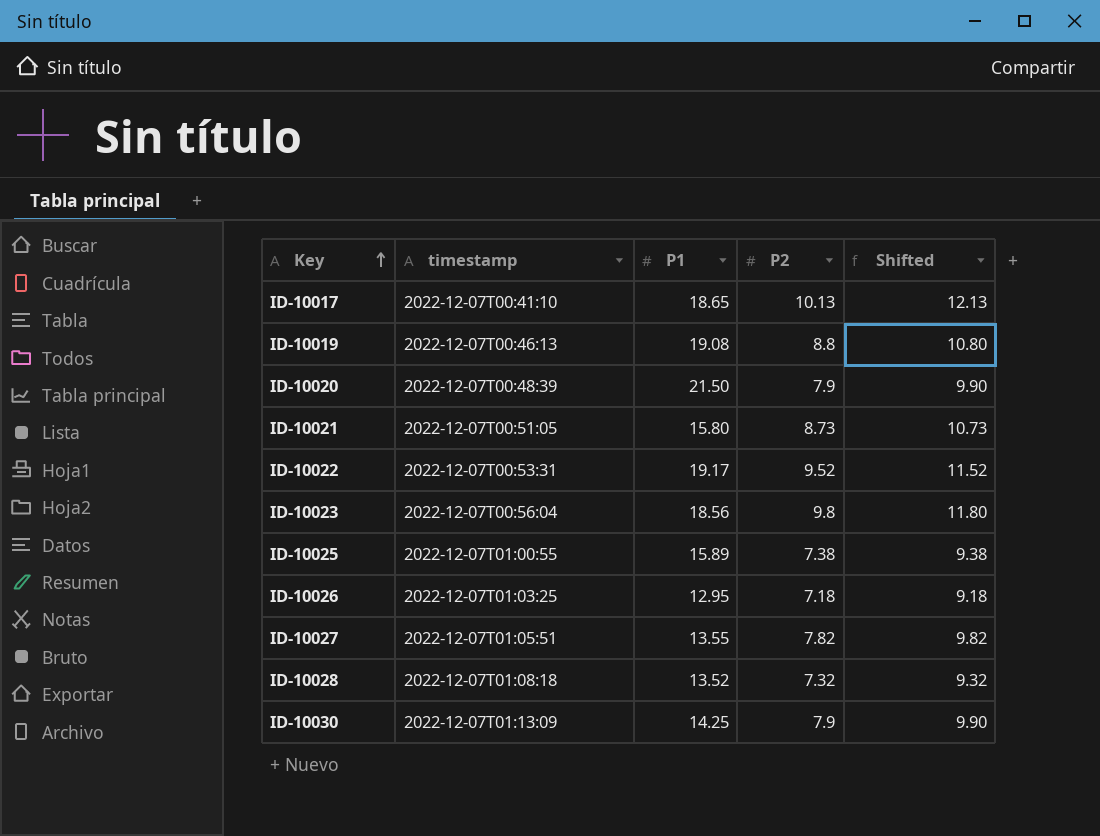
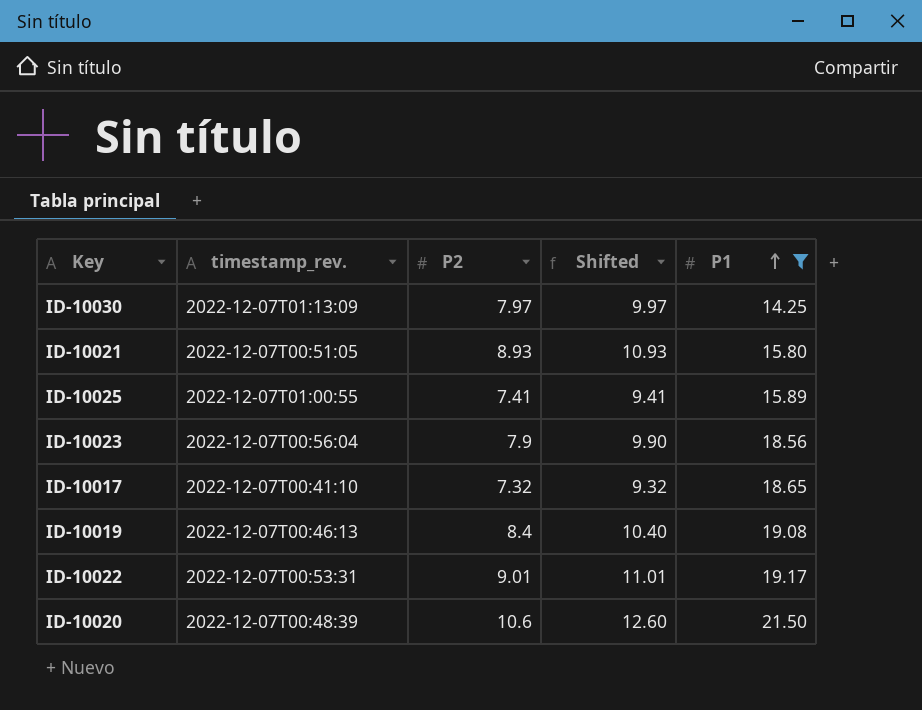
filter: none -> P1 >= 14.25
row order: Key ascending -> P1 ascending
column name: timestamp -> timestamp_rev.
column P1 | position: 3 -> 5
ID-10030 | P2: 7.9 -> 7.97
ID-10030 | Shifted: 9.90 -> 9.97
ID-10021 | P2: 8.73 -> 8.93
ID-10021 | Shifted: 10.73 -> 10.93
ID-10025 | P2: 7.38 -> 7.41
ID-10025 | Shifted: 9.38 -> 9.41
ID-10023 | P2: 9.8 -> 7.9
ID-10023 | Shifted: 11.80 -> 9.90
ID-10017 | P2: 10.13 -> 7.32
ID-10017 | Shifted: 12.13 -> 9.32
ID-10019 | P2: 8.8 -> 8.4
ID-10019 | Shifted: 10.80 -> 10.40
ID-10022 | P2: 9.52 -> 9.01
ID-10022 | Shifted: 11.52 -> 11.01
ID-10020 | P2: 7.9 -> 10.6
ID-10020 | Shifted: 9.90 -> 12.60

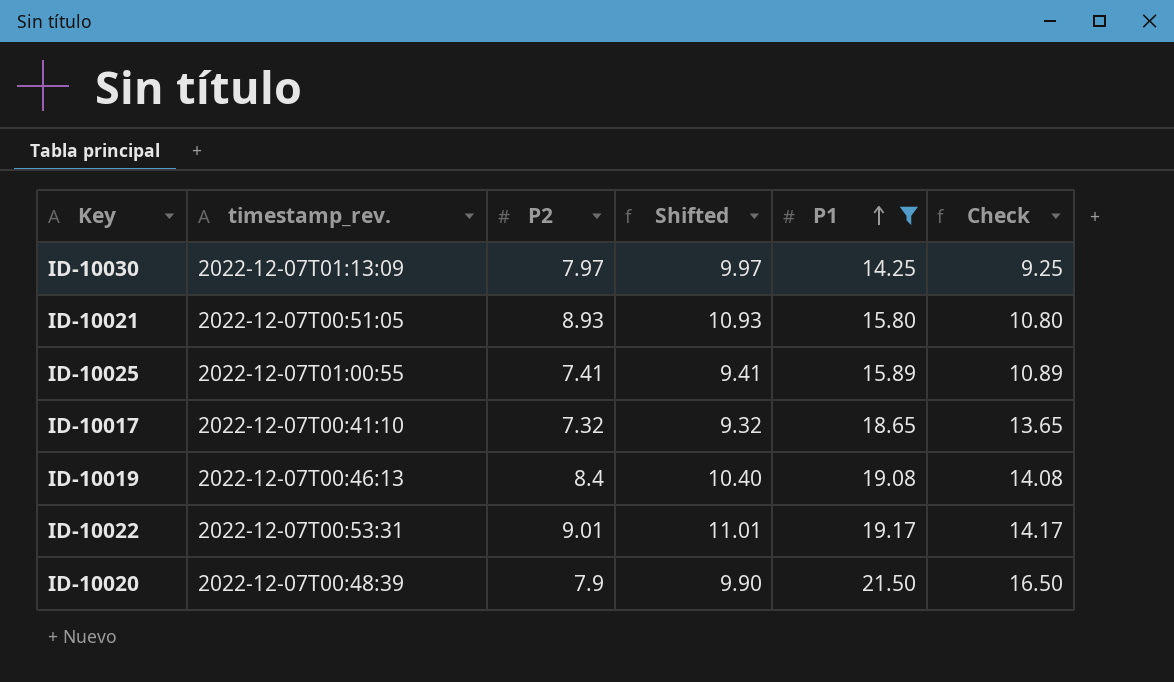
column Check | formula: none -> [P1] - 5
row ID-10023: 2022-12-07T00:56:04 | 7.9 | 9.90 | 18.56 -> none
ID-10020 | P2: 10.6 -> 7.9
ID-10020 | Shifted: 12.60 -> 9.90

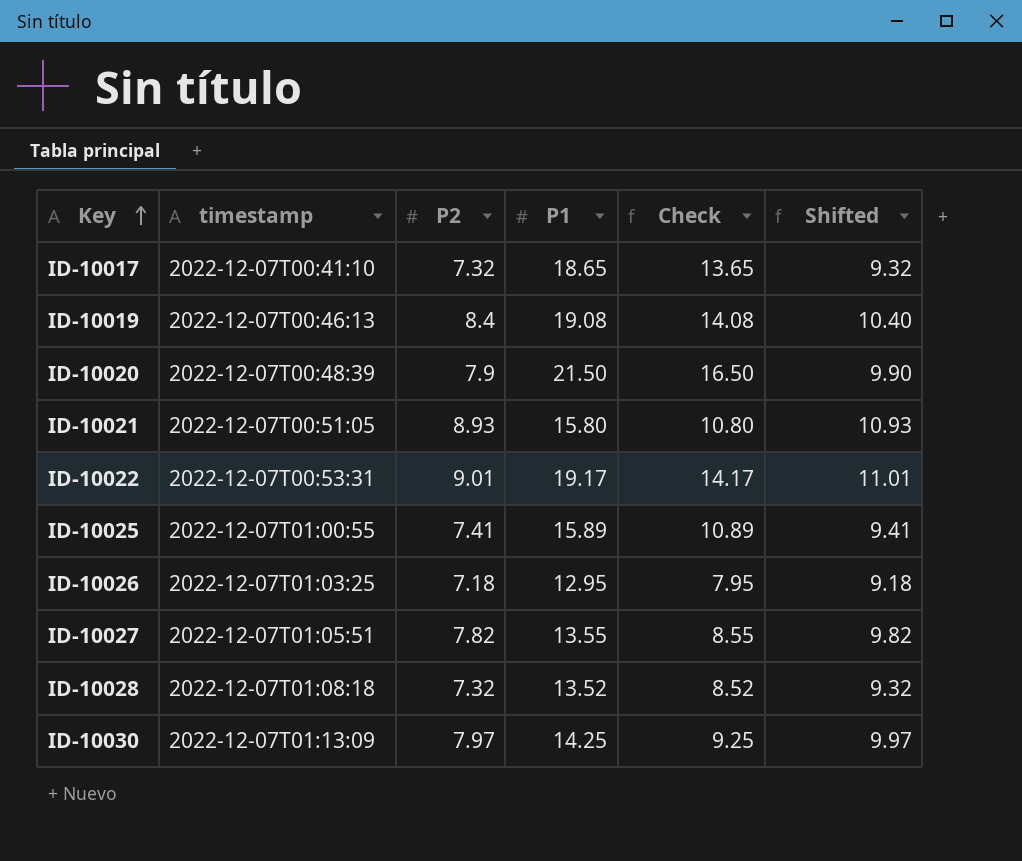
filter: P1 >= 14.25 -> none
row order: P1 ascending -> Key ascending
column name: timestamp_rev. -> timestamp
column Shifted | position: 4 -> 6

